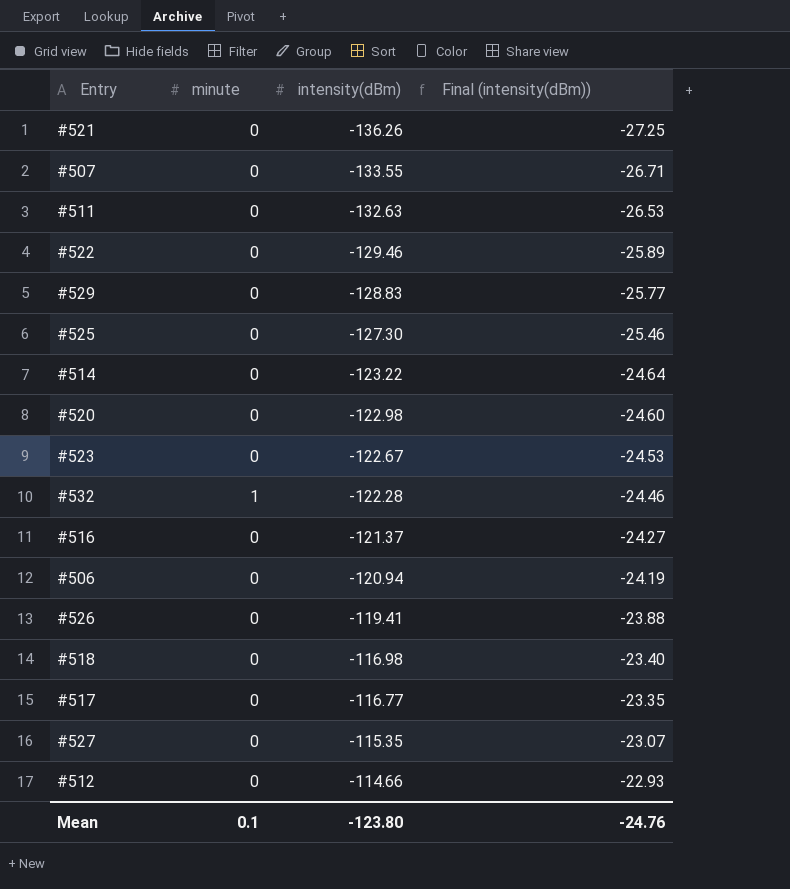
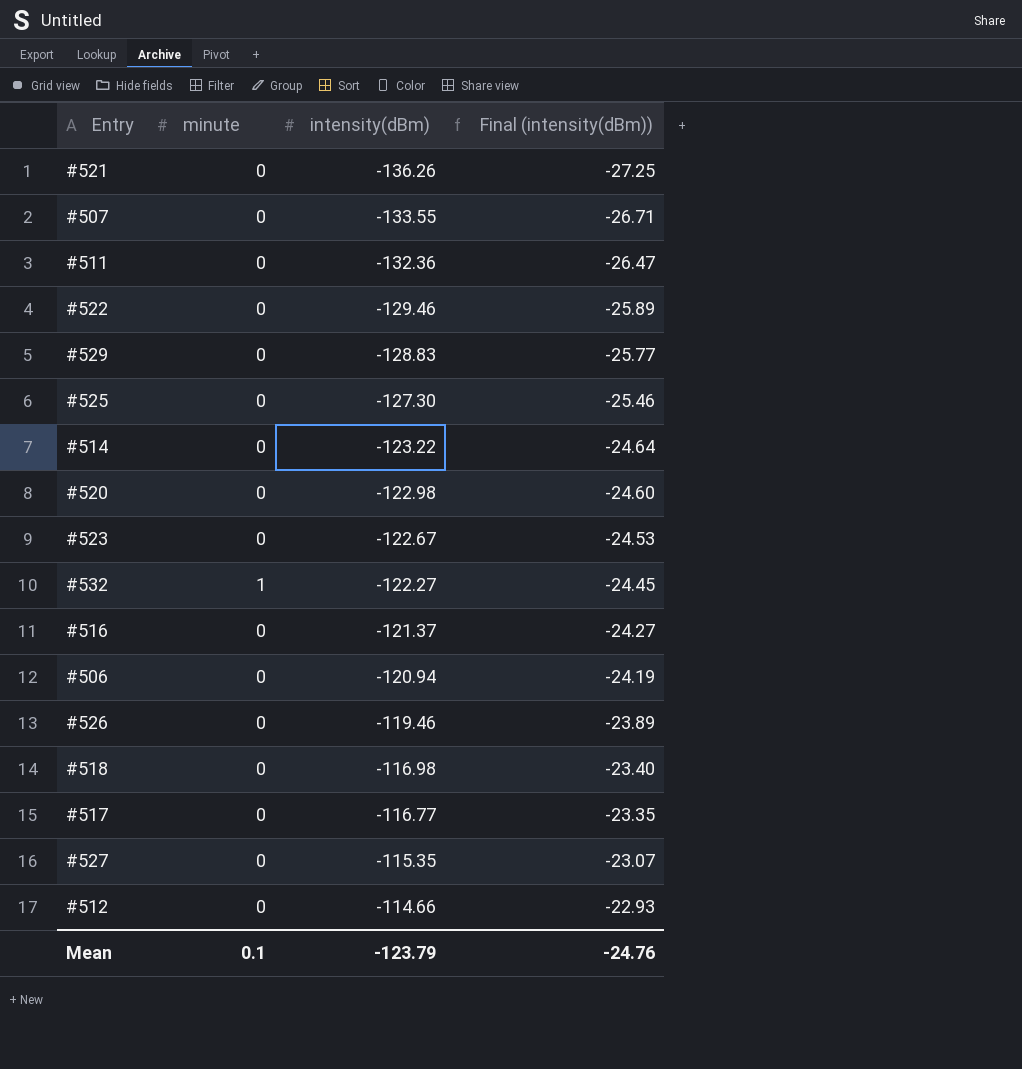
#511 | intensity(dBm): -132.63 -> -132.36
#511 | Final (intensity(dBm)): -26.53 -> -26.47
#532 | intensity(dBm): -122.28 -> -122.27
#532 | Final (intensity(dBm)): -24.46 -> -24.45
#526 | intensity(dBm): -119.41 -> -119.46
#526 | Final (intensity(dBm)): -23.88 -> -23.89
Mean | intensity(dBm): -123.80 -> -123.79

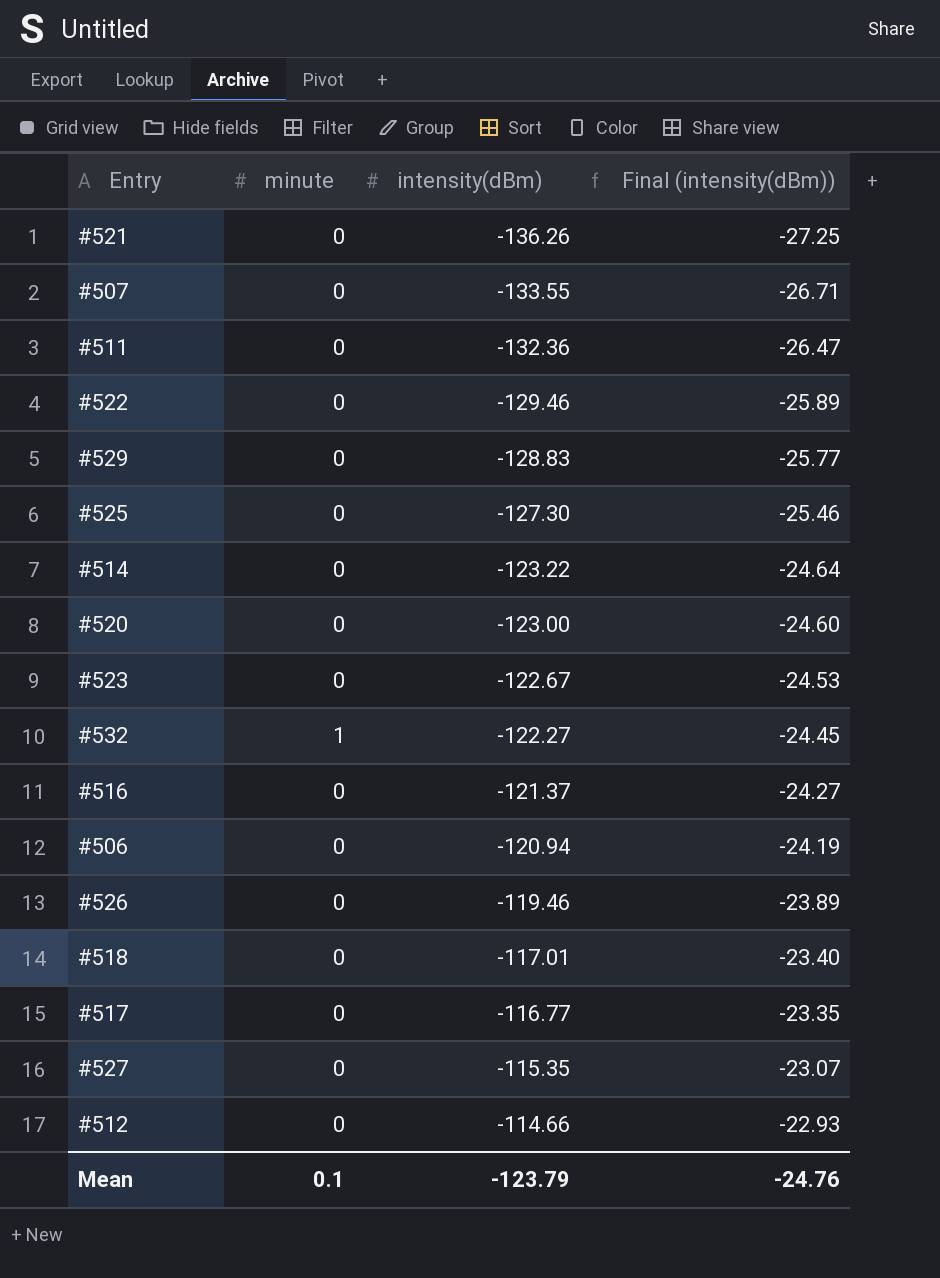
#520 | intensity(dBm): -122.98 -> -123.00
#518 | intensity(dBm): -116.98 -> -117.01

